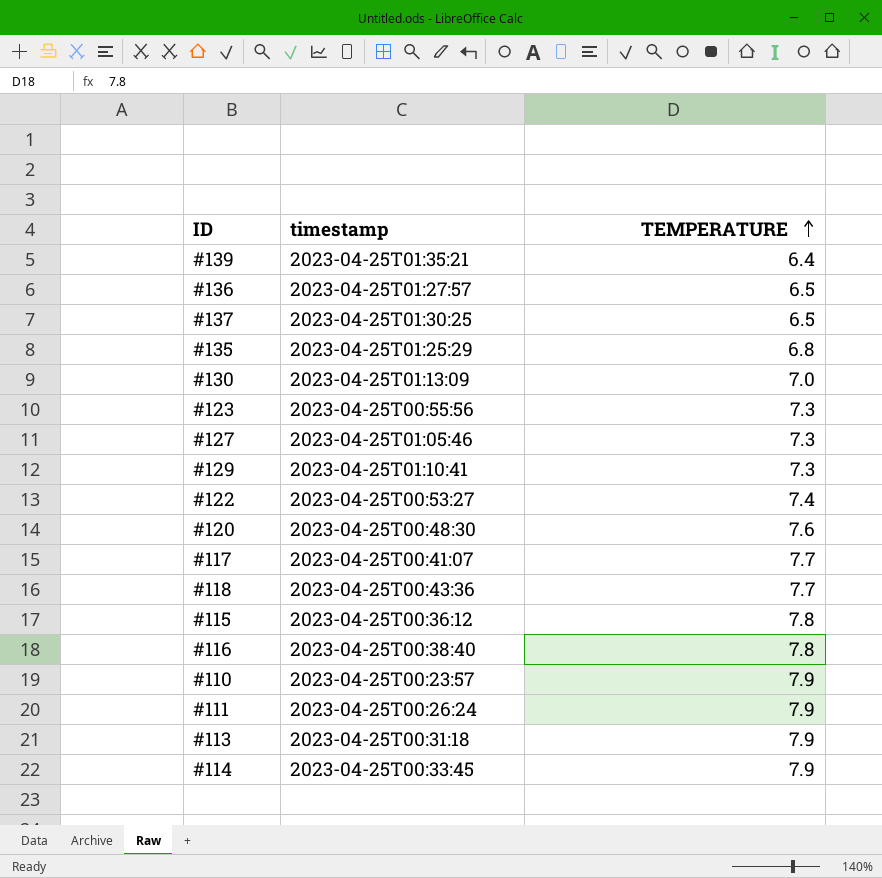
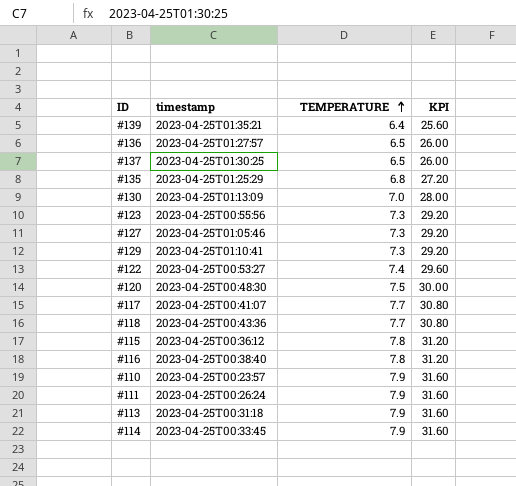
column KPI | formula: none -> [TEMPERATURE] * 4
#120 | TEMPERATURE: 7.6 -> 7.5

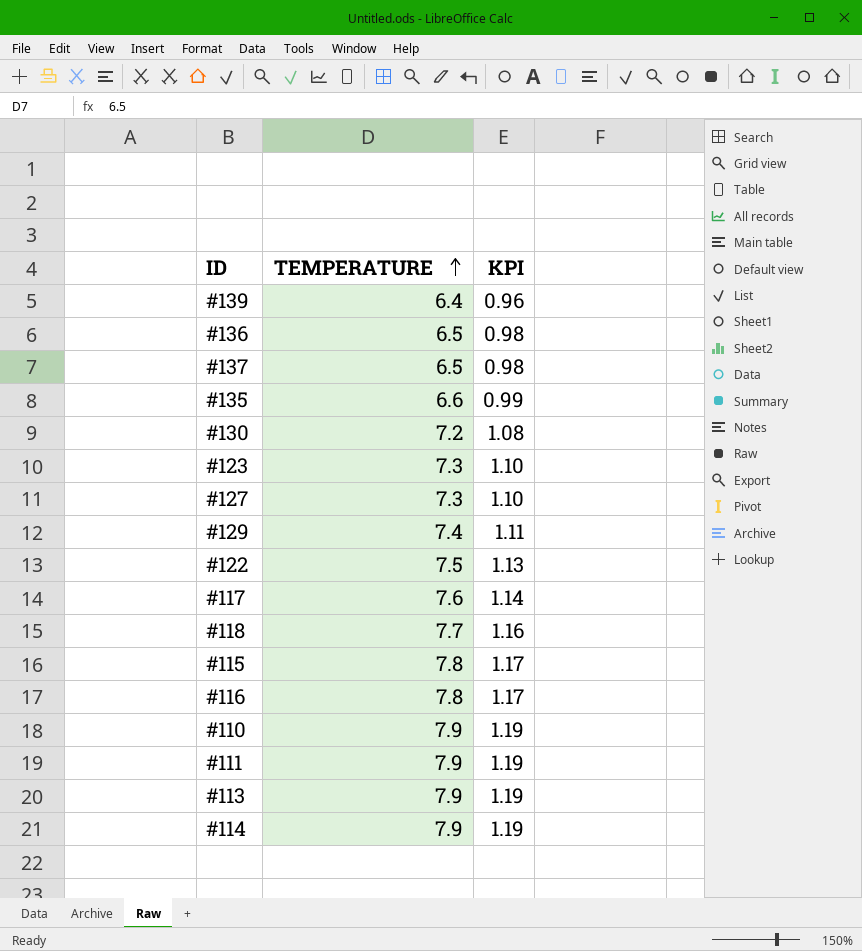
column timestamp | position: 2 -> none
column KPI | formula: [TEMPERATURE] * 4 -> [TEMPERATURE] * 0.15
row #120: 2023-04-25T00:48:30 | 7.5 | 30.00 -> none
#135 | TEMPERATURE: 6.8 -> 6.6
#130 | TEMPERATURE: 7.0 -> 7.2
#129 | TEMPERATURE: 7.3 -> 7.4
#122 | TEMPERATURE: 7.4 -> 7.5
#117 | TEMPERATURE: 7.7 -> 7.6

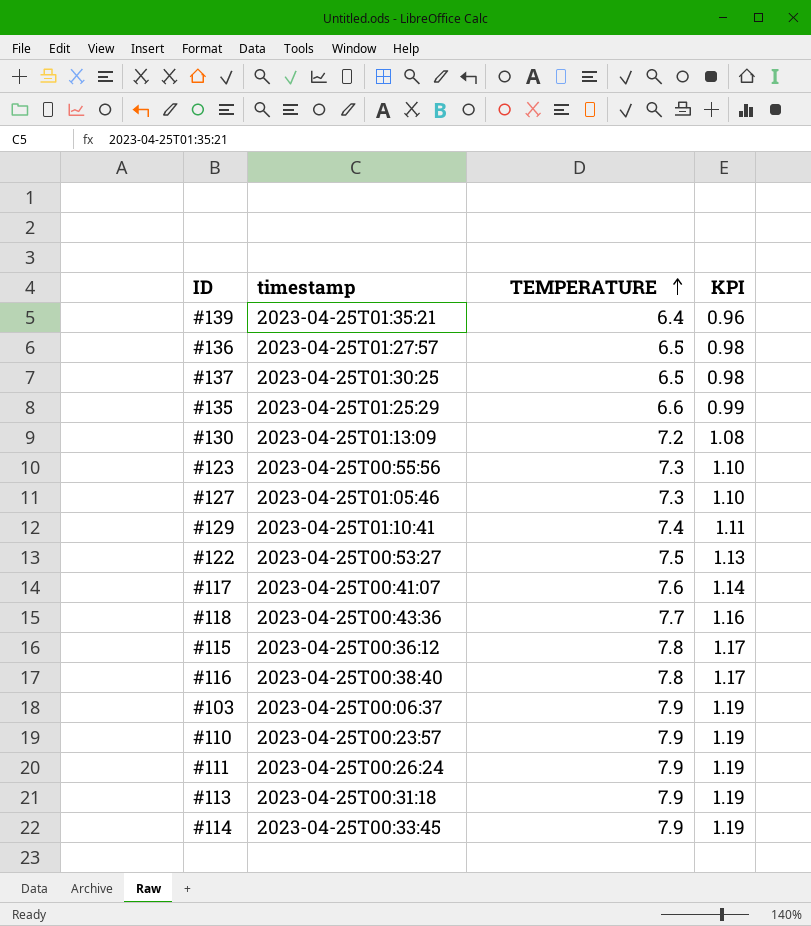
column timestamp | position: none -> 2
row #103: none -> 2023-04-25T00:06:37 | 7.9 | 1.19

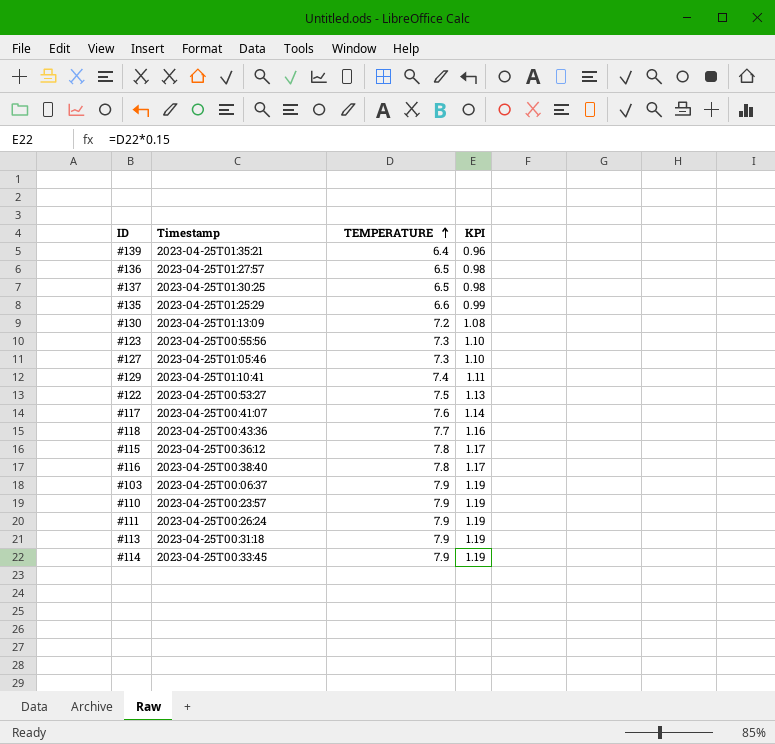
column name: timestamp -> Timestamp

